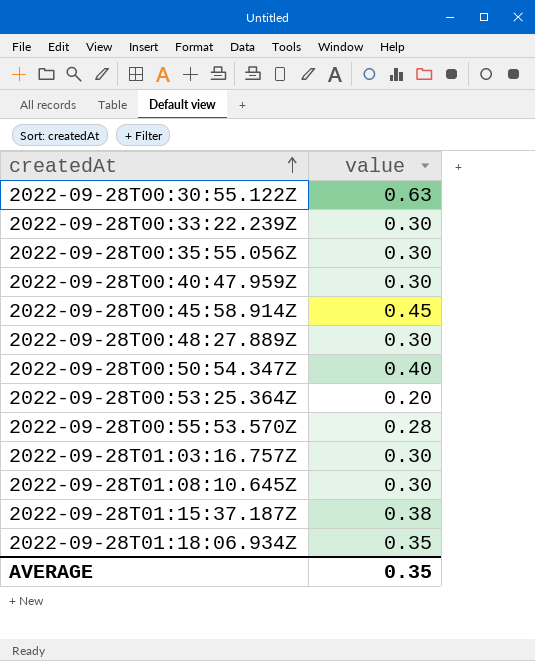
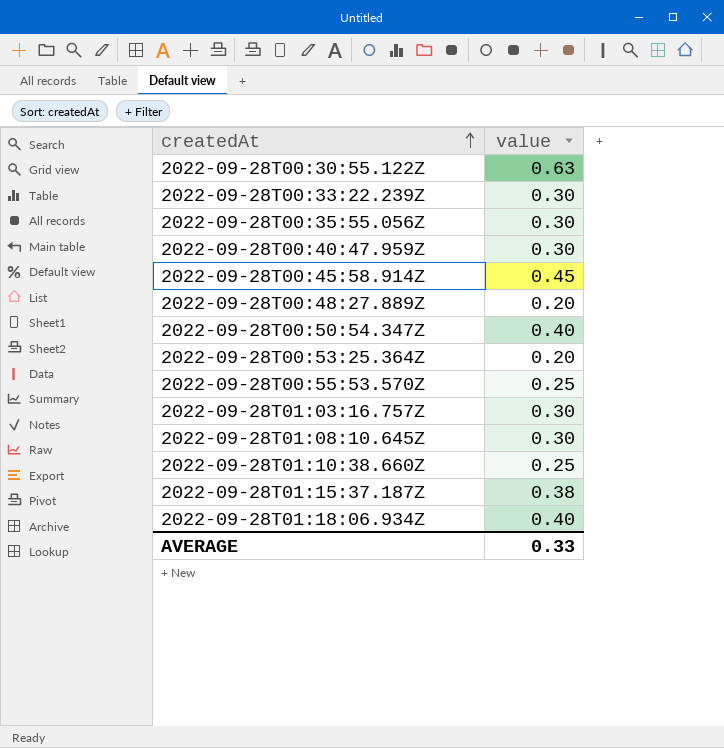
2022-09-28T00:48:27.889Z | value: 0.30 -> 0.20
2022-09-28T00:55:53.570Z | value: 0.28 -> 0.25
row 2022-09-28T01:10:38.660Z: none -> 0.25
2022-09-28T01:18:06.934Z | value: 0.35 -> 0.40
AVERAGE | value: 0.35 -> 0.33

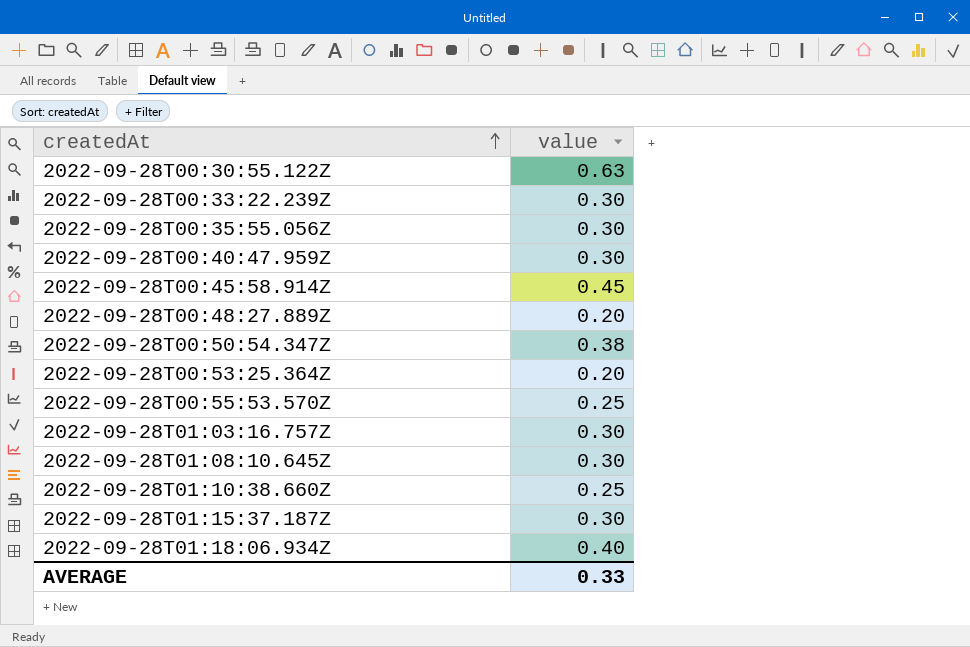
2022-09-28T00:50:54.347Z | value: 0.40 -> 0.38
2022-09-28T01:15:37.187Z | value: 0.38 -> 0.30

